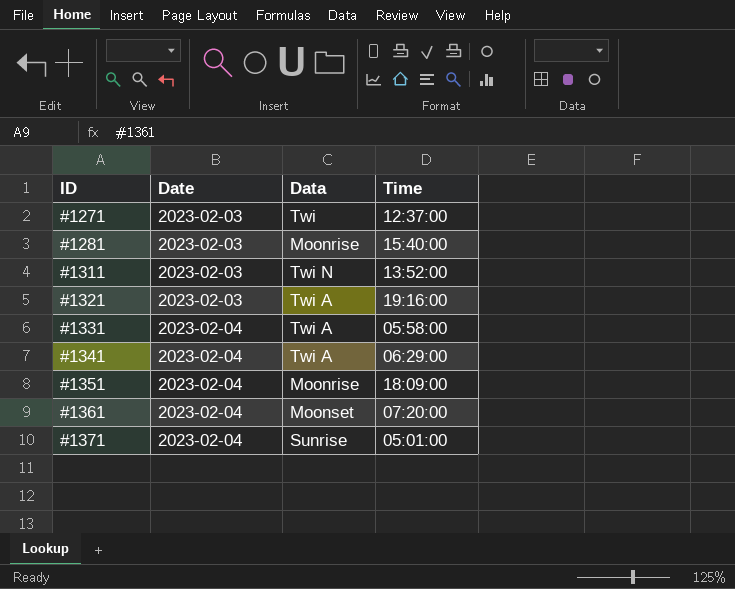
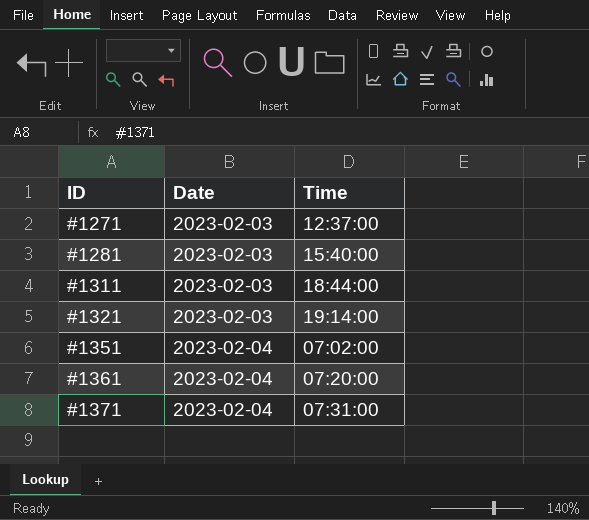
column Data | position: 3 -> none
row #1331: 2023-02-04 | Twi A | 05:58:00 -> none
row #1341: 2023-02-04 | Twi A | 06:29:00 -> none
#1311 | Time: 13:52:00 -> 18:44:00
#1321 | Time: 19:16:00 -> 19:14:00
#1351 | Time: 18:09:00 -> 07:02:00
#1371 | Time: 05:01:00 -> 07:31:00

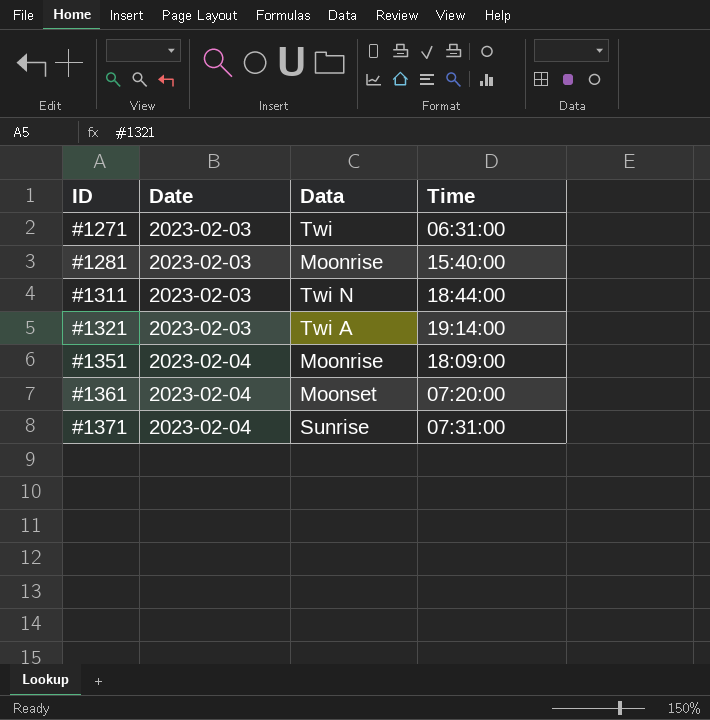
column Data | position: none -> 3
#1271 | Time: 12:37:00 -> 06:31:00
#1351 | Time: 07:02:00 -> 18:09:00

